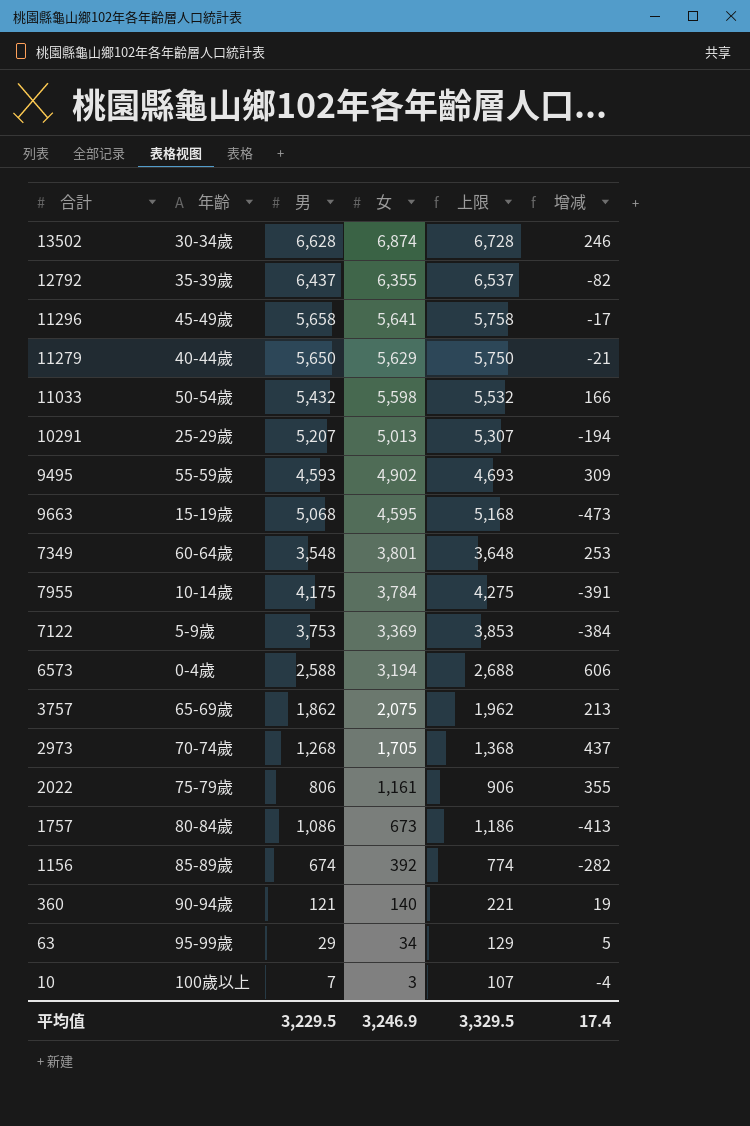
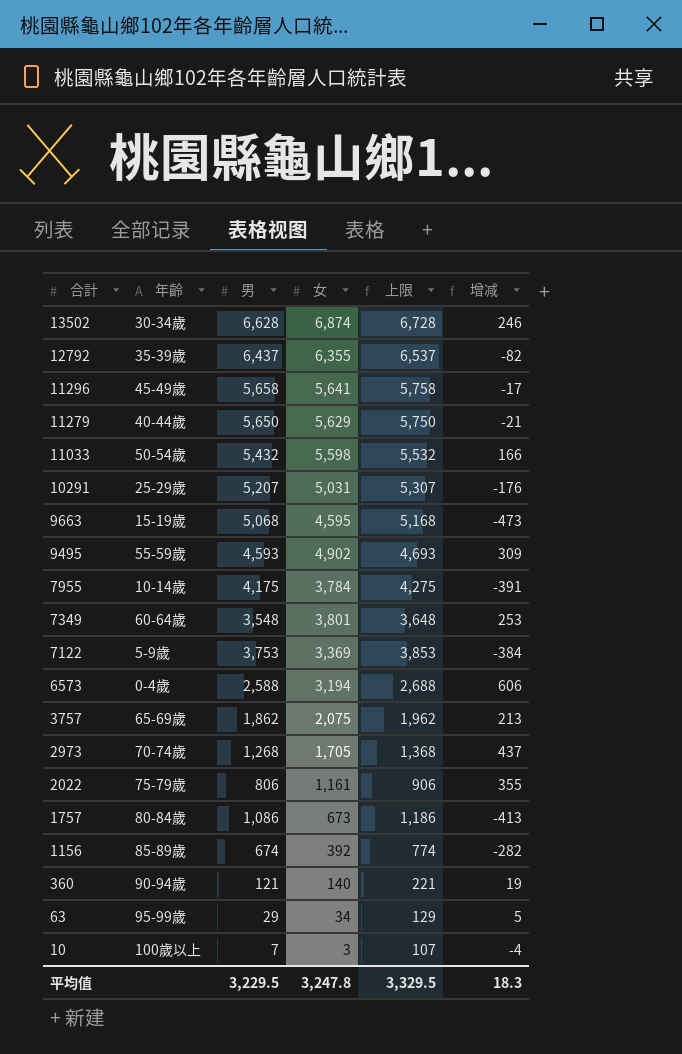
row order: 女 descending -> 合計 descending
10291 | 女: 5,013 -> 5,031
10291 | 增减: -194 -> -176
平均值 | 女: 3,246.9 -> 3,247.8
平均值 | 增减: 17.4 -> 18.3

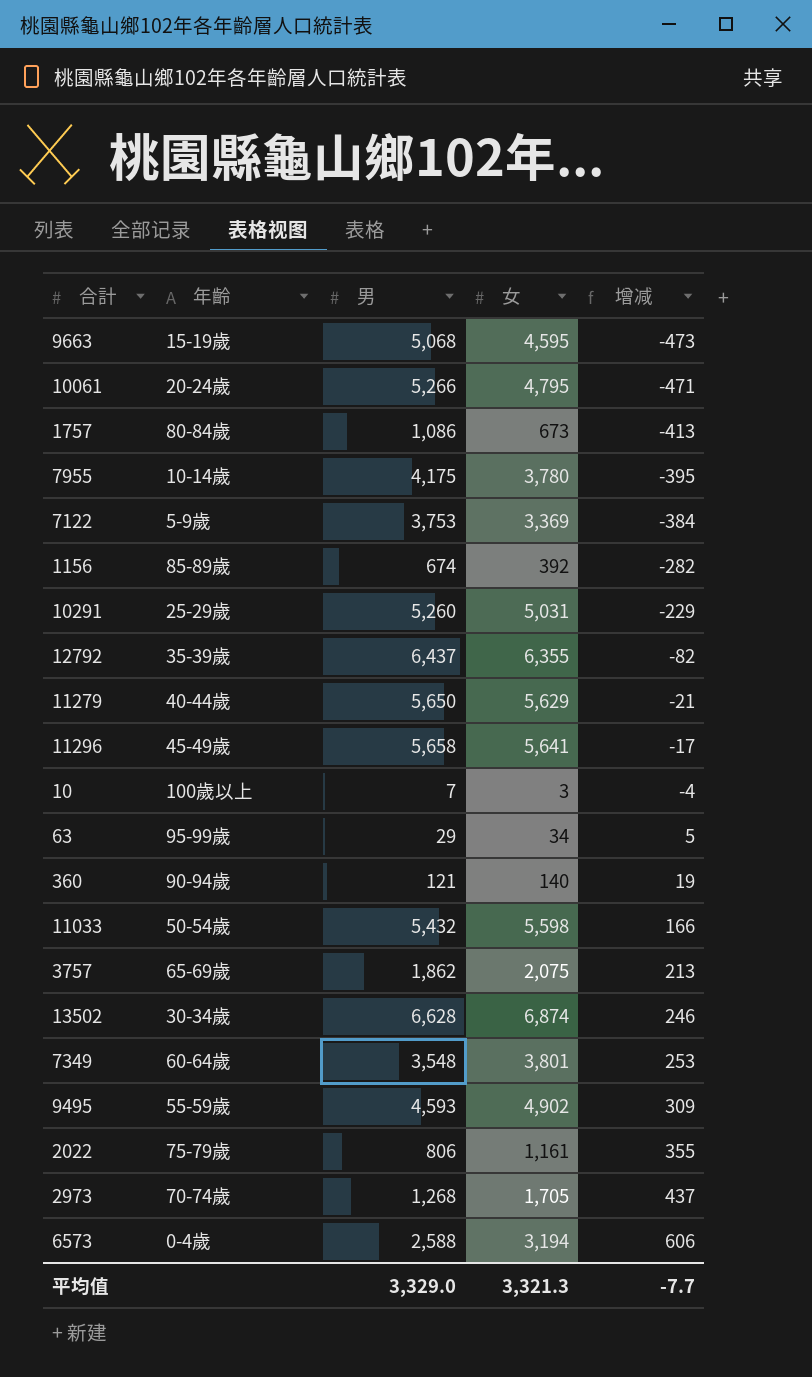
row order: 合計 descending -> 增减 ascending
column 上限 | formula: [男] + 100 -> none
row 10061: none -> 20-24歲 | 5,266 | 4,795 | -471
7955 | 女: 3,784 -> 3,780
7955 | 增减: -391 -> -395
10291 | 男: 5,207 -> 5,260
10291 | 增减: -176 -> -229
平均值 | 男: 3,229.5 -> 3,329.0
平均值 | 女: 3,247.8 -> 3,321.3
平均值 | 增减: 18.3 -> -7.7

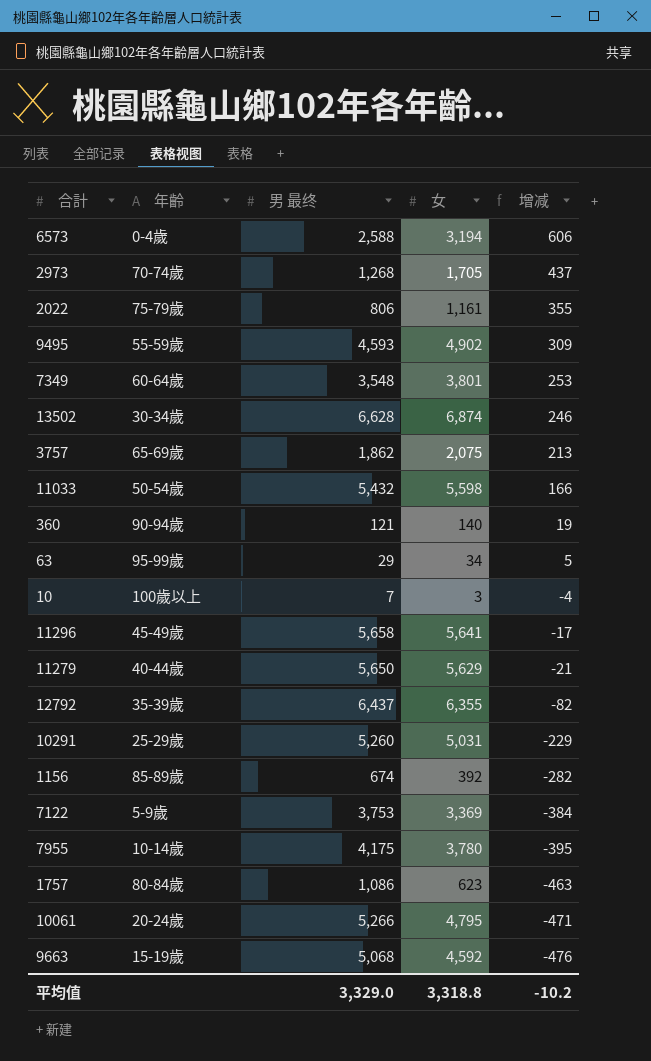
row order: 增减 ascending -> 增减 descending
column name: 男 -> 男 最终
1757 | 女: 673 -> 623
1757 | 增减: -413 -> -463
9663 | 女: 4,595 -> 4,592
9663 | 增减: -473 -> -476
平均值 | 女: 3,321.3 -> 3,318.8
平均值 | 增减: -7.7 -> -10.2

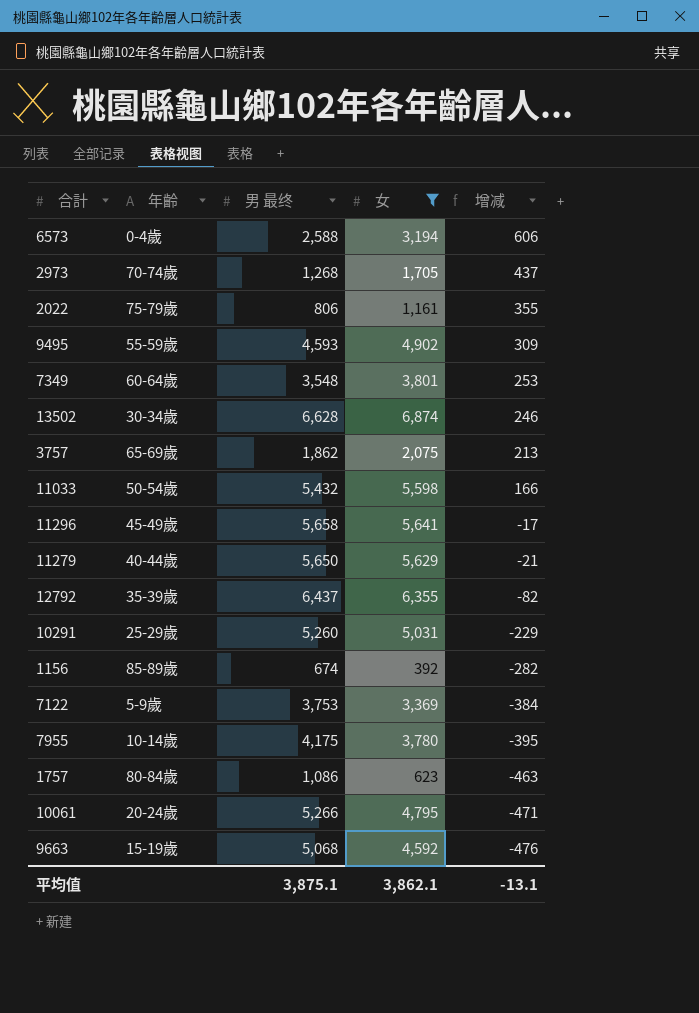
filter: none -> 女 >= 392
平均值 | 男 最终: 3,329.0 -> 3,875.1
平均值 | 女: 3,318.8 -> 3,862.1
平均值 | 增减: -10.2 -> -13.1

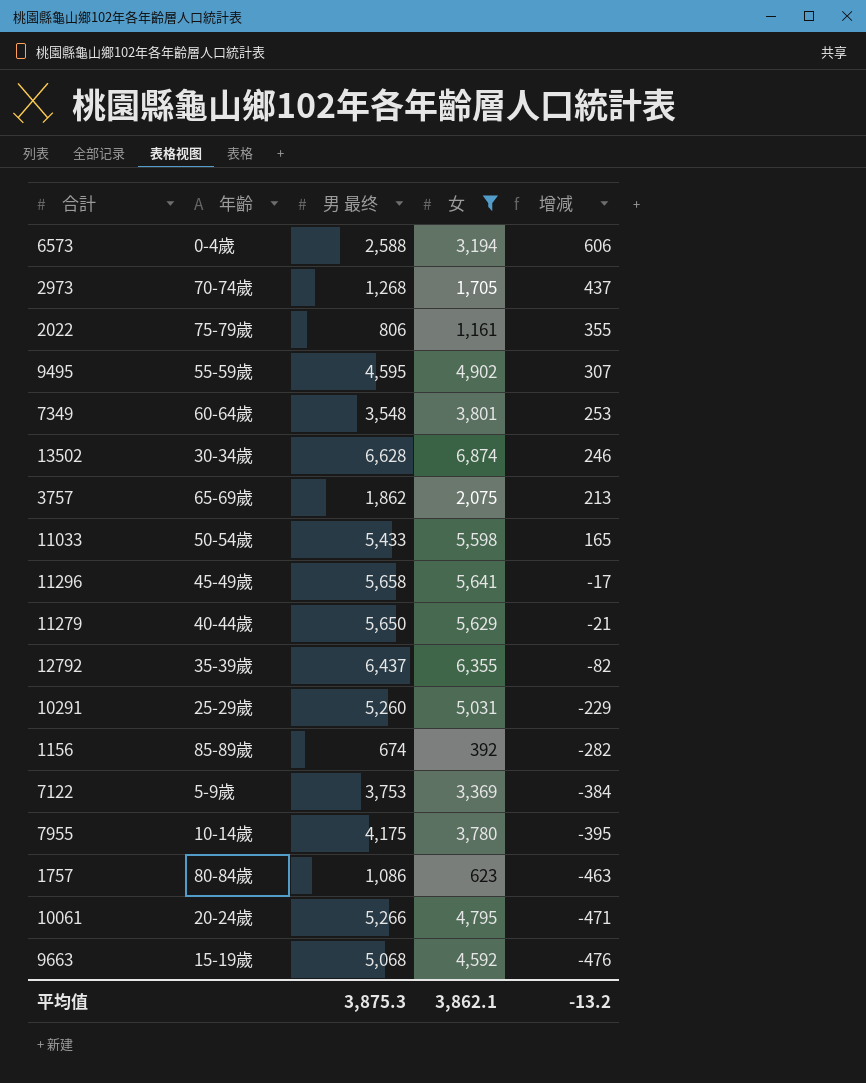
9495 | 男 最终: 4,593 -> 4,595
9495 | 增减: 309 -> 307
11033 | 男 最终: 5,432 -> 5,433
11033 | 增减: 166 -> 165
平均值 | 男 最终: 3,875.1 -> 3,875.3
平均值 | 增减: -13.1 -> -13.2

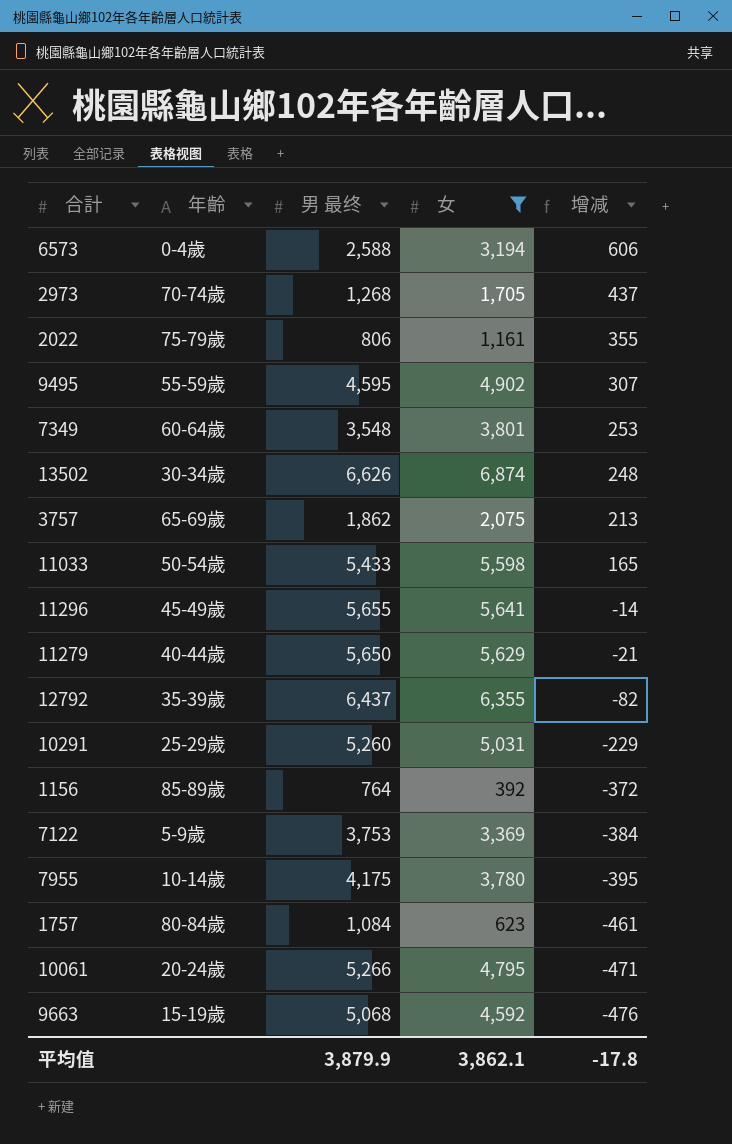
13502 | 男 最终: 6,628 -> 6,626
13502 | 增减: 246 -> 248
11296 | 男 最终: 5,658 -> 5,655
11296 | 增减: -17 -> -14
1156 | 男 最终: 674 -> 764
1156 | 增减: -282 -> -372
1757 | 男 最终: 1,086 -> 1,084
1757 | 增减: -463 -> -461
平均值 | 男 最终: 3,875.3 -> 3,879.9
平均值 | 增减: -13.2 -> -17.8

